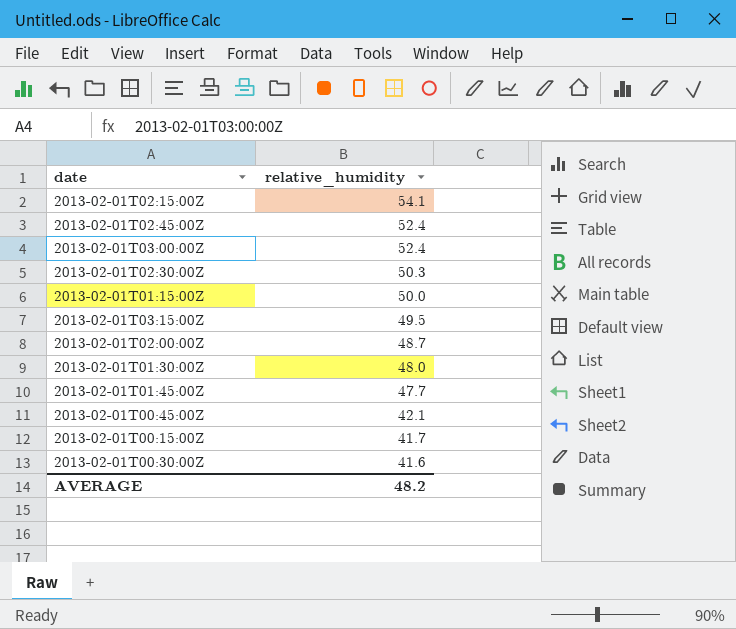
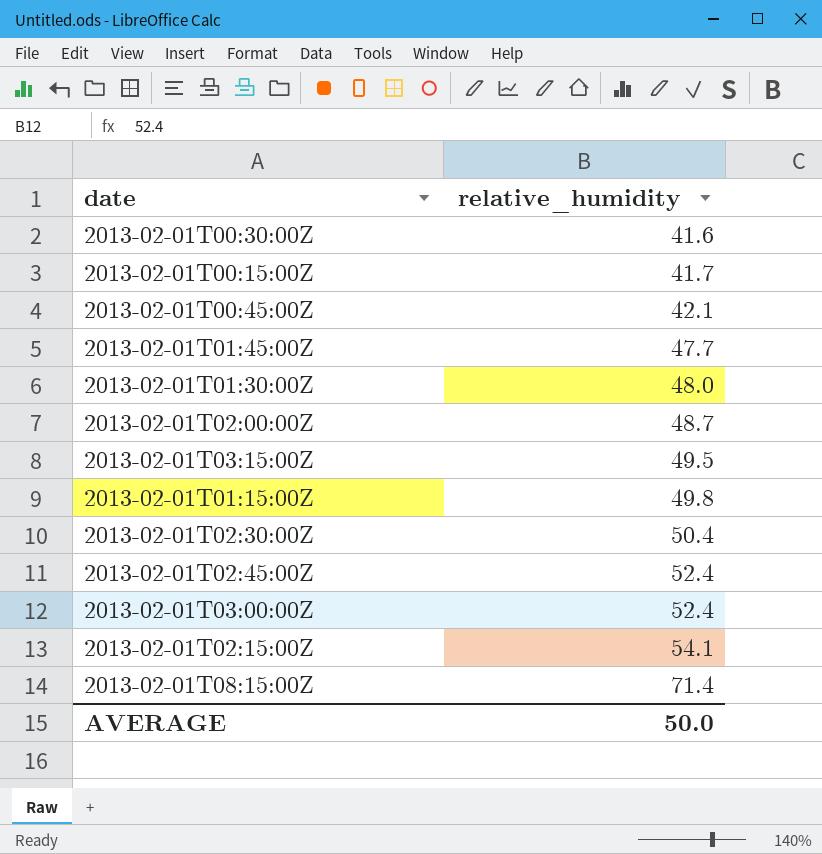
row order: relative_humidity descending -> relative_humidity ascending
2013-02-01T01:15:00Z | relative_humidity: 50.0 -> 49.8
2013-02-01T02:30:00Z | relative_humidity: 50.3 -> 50.4
row 2013-02-01T08:15:00Z: none -> 71.4
AVERAGE | relative_humidity: 48.2 -> 50.0

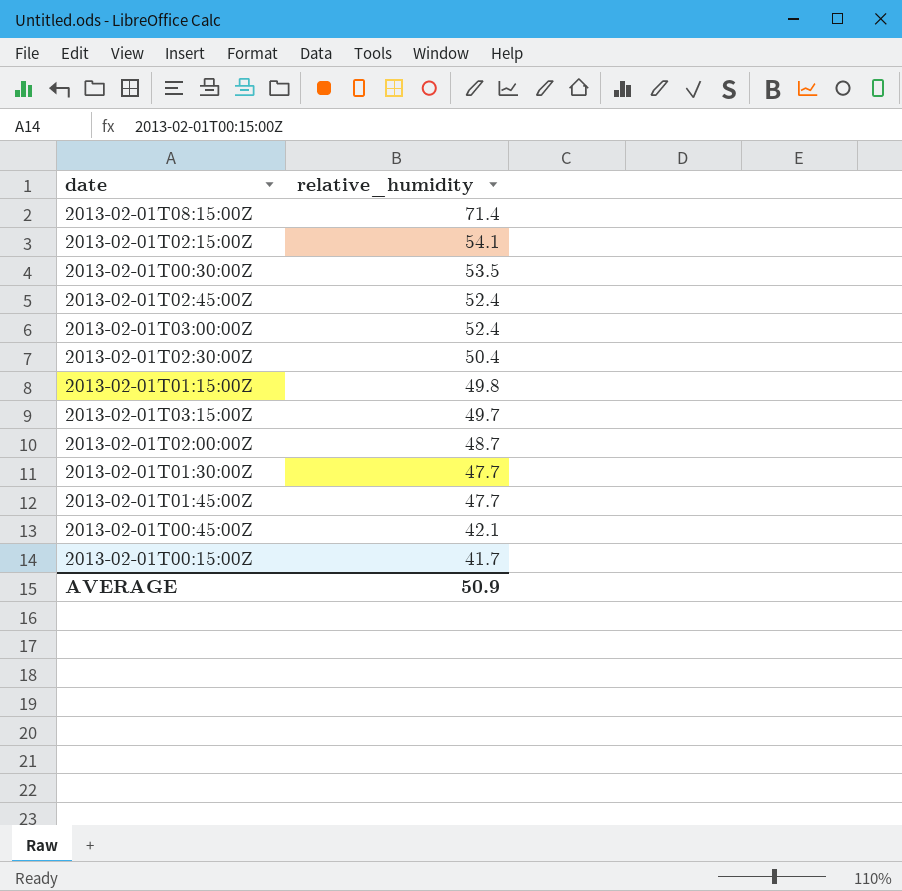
row order: relative_humidity ascending -> relative_humidity descending
2013-02-01T00:30:00Z | relative_humidity: 41.6 -> 53.5
2013-02-01T03:15:00Z | relative_humidity: 49.5 -> 49.7
2013-02-01T01:30:00Z | relative_humidity: 48.0 -> 47.7
AVERAGE | relative_humidity: 50.0 -> 50.9

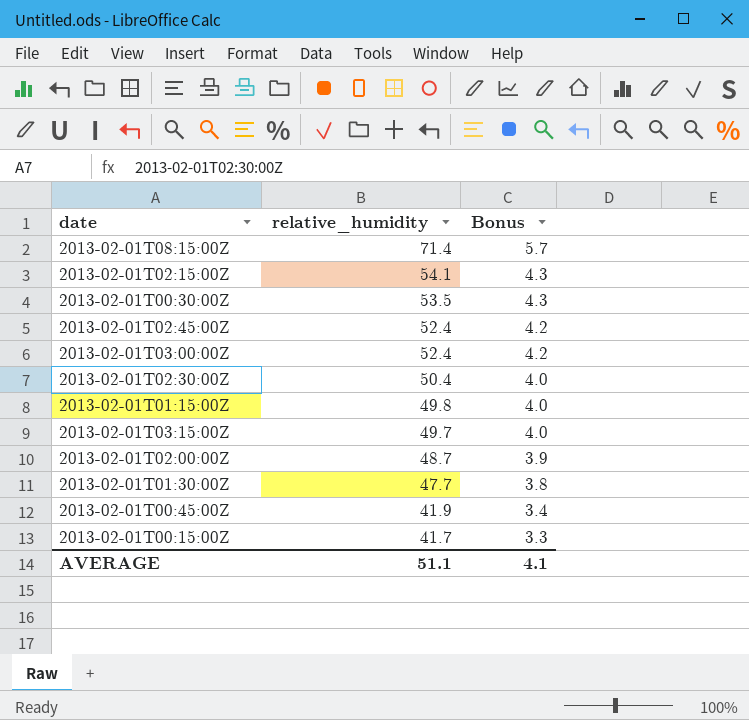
column Bonus | formula: none -> [relative_humidity] * 0.08
row 2013-02-01T01:45:00Z: 47.7 -> none
2013-02-01T00:45:00Z | relative_humidity: 42.1 -> 41.9
AVERAGE | relative_humidity: 50.9 -> 51.1

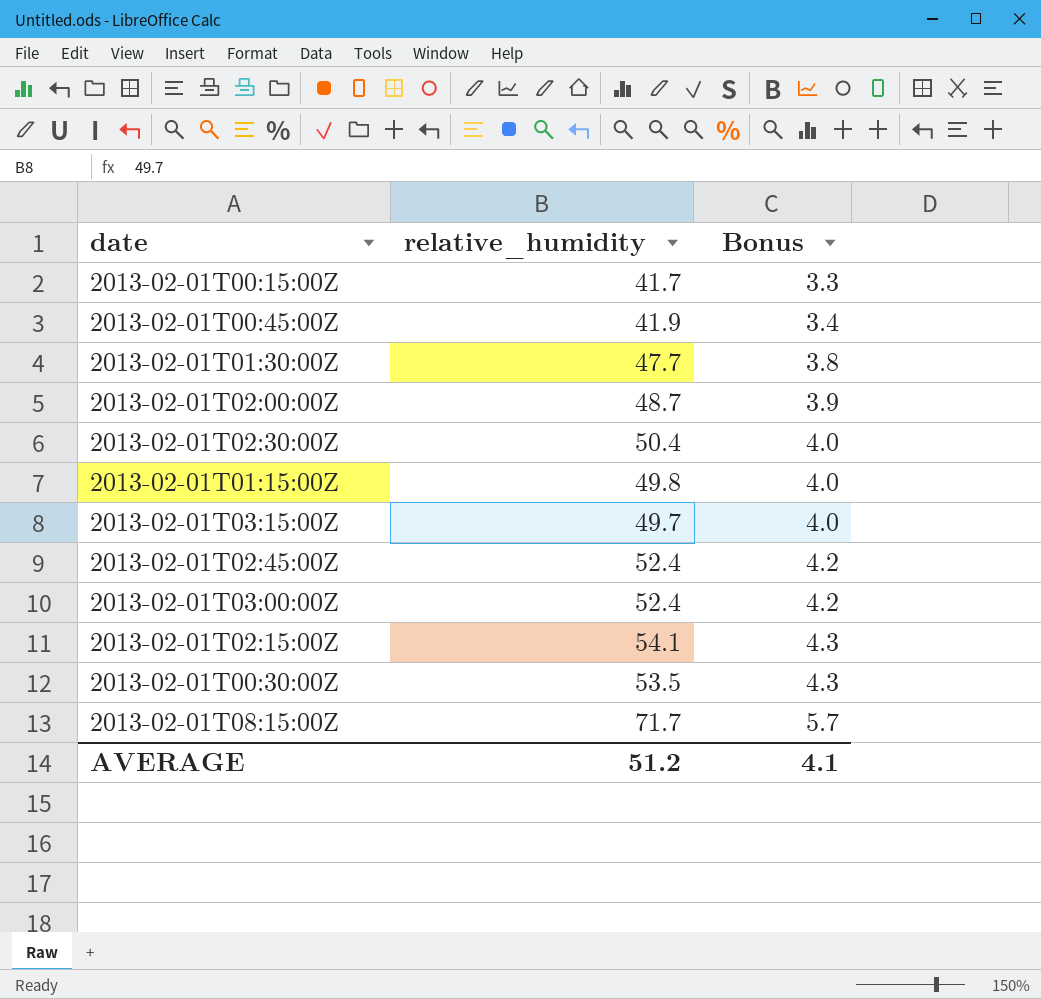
row order: relative_humidity descending -> Bonus ascending
2013-02-01T08:15:00Z | relative_humidity: 71.4 -> 71.7
AVERAGE | relative_humidity: 51.1 -> 51.2

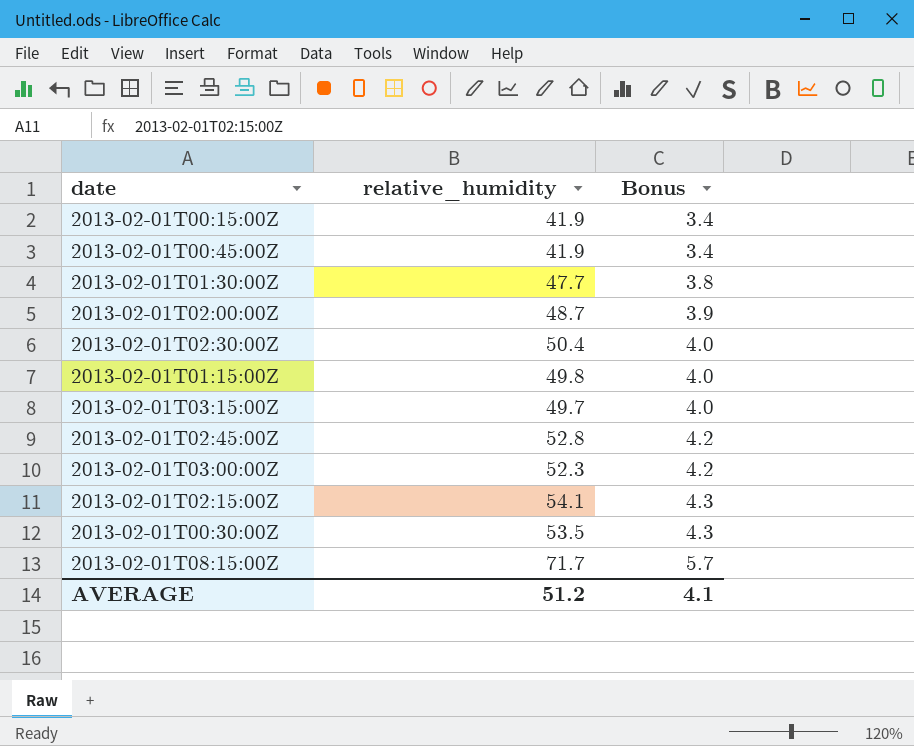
2013-02-01T00:15:00Z | relative_humidity: 41.7 -> 41.9
2013-02-01T00:15:00Z | Bonus: 3.3 -> 3.4
2013-02-01T02:45:00Z | relative_humidity: 52.4 -> 52.8
2013-02-01T03:00:00Z | relative_humidity: 52.4 -> 52.3

